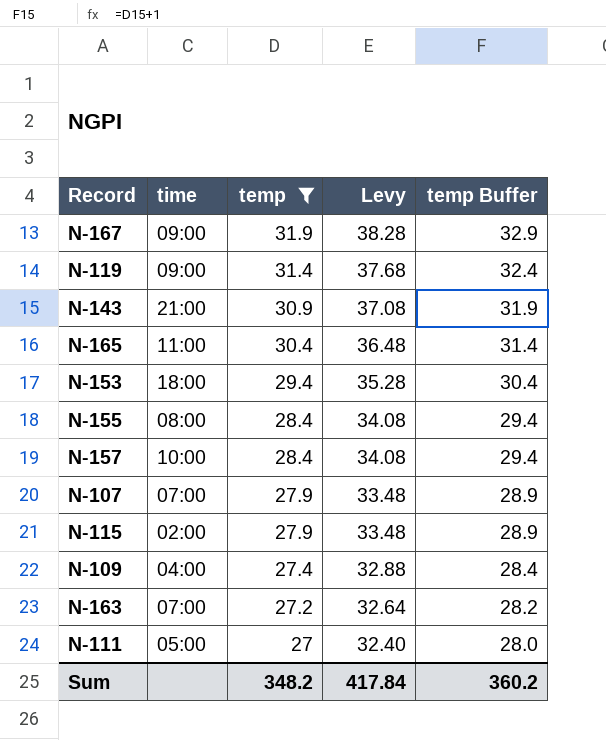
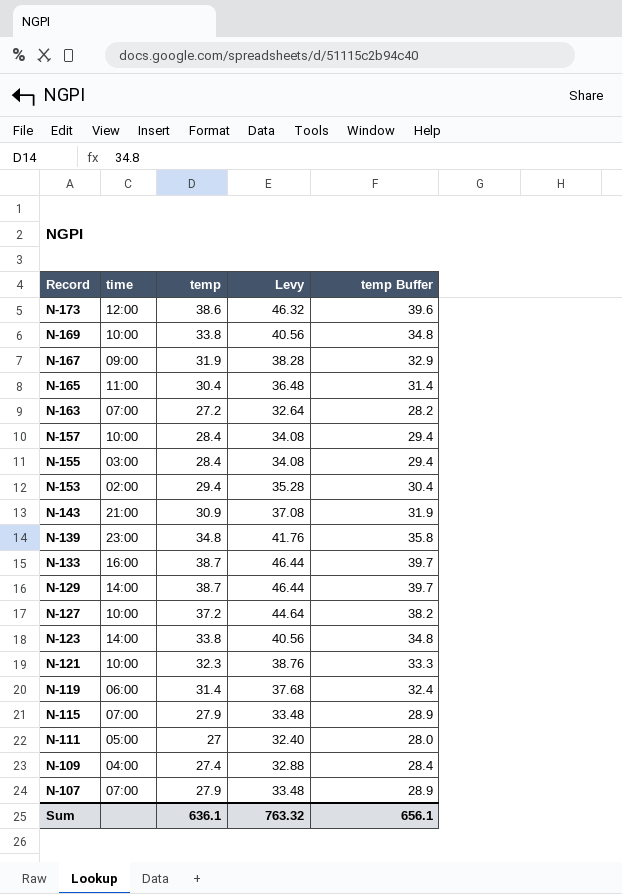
filter: temp <= 31.9 -> none
row order: temp descending -> Record descending
N-155 | time: 08:00 -> 03:00
N-153 | time: 18:00 -> 02:00
N-119 | time: 09:00 -> 06:00
N-115 | time: 02:00 -> 07:00
Sum | temp: 348.2 -> 636.1
Sum | Levy: 417.84 -> 763.32
Sum | temp Buffer: 360.2 -> 656.1

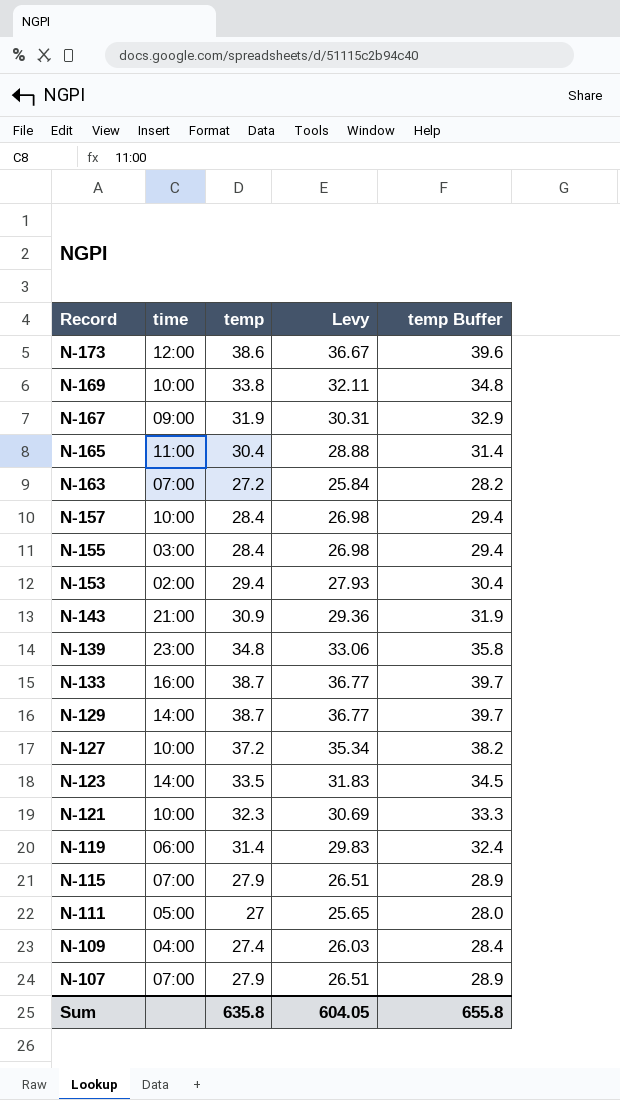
column Levy | formula: [temp] * 1.2 -> [temp] * 0.95
N-123 | temp: 33.8 -> 33.5
N-123 | temp Buffer: 34.8 -> 34.5
Sum | temp: 636.1 -> 635.8
Sum | Levy: 763.32 -> 604.05
Sum | temp Buffer: 656.1 -> 655.8

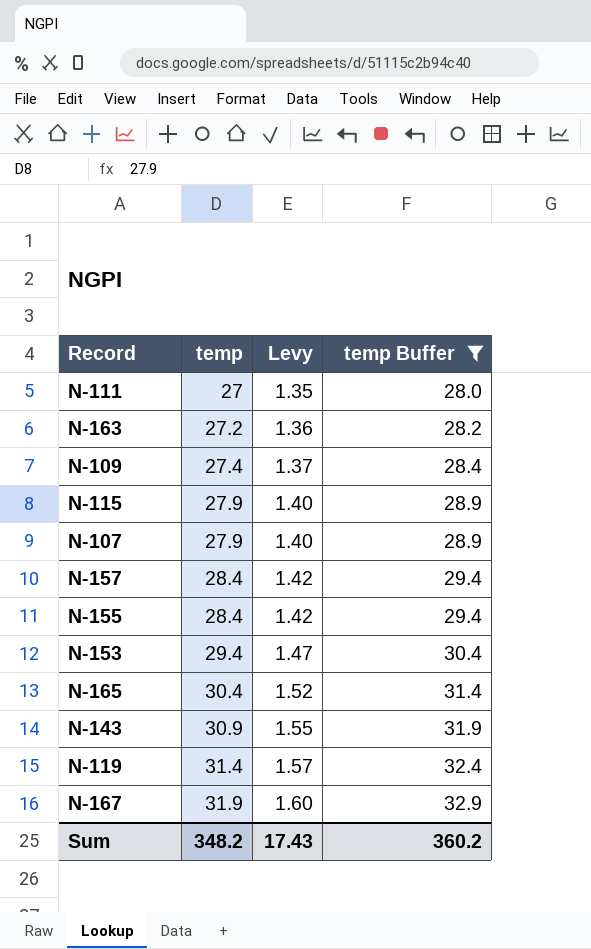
filter: none -> temp Buffer <= 32.9
row order: Record descending -> temp ascending
column time | position: 2 -> none
column Levy | formula: [temp] * 0.95 -> [temp] * 0.05
Sum | temp: 635.8 -> 348.2
Sum | Levy: 604.05 -> 17.43
Sum | temp Buffer: 655.8 -> 360.2

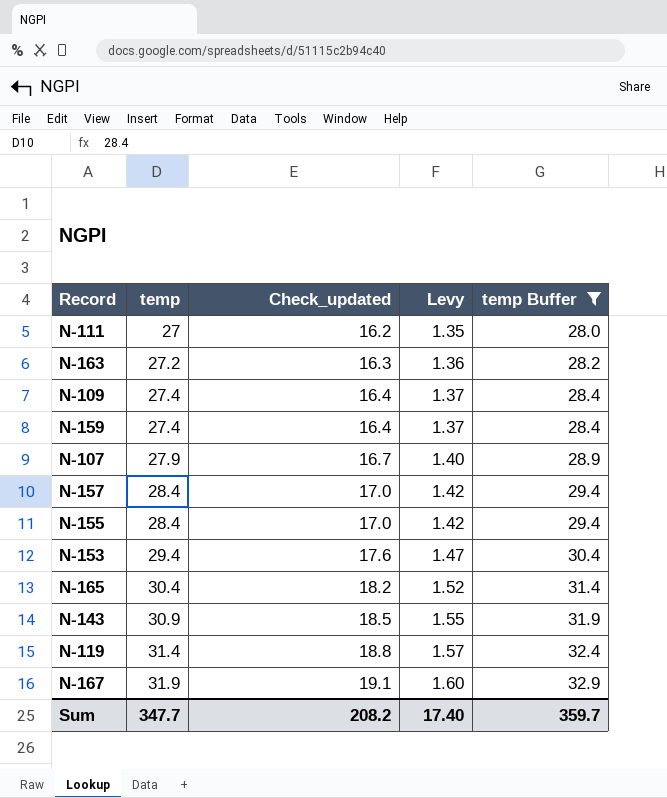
column Check_updated | formula: none -> [temp] * 0.6
row N-115: 27.9 | 1.40 | 28.9 -> none
row N-159: none -> 27.4 | 16.4 | 1.37 | 28.4
Sum | temp: 348.2 -> 347.7
Sum | Levy: 17.43 -> 17.40
Sum | temp Buffer: 360.2 -> 359.7

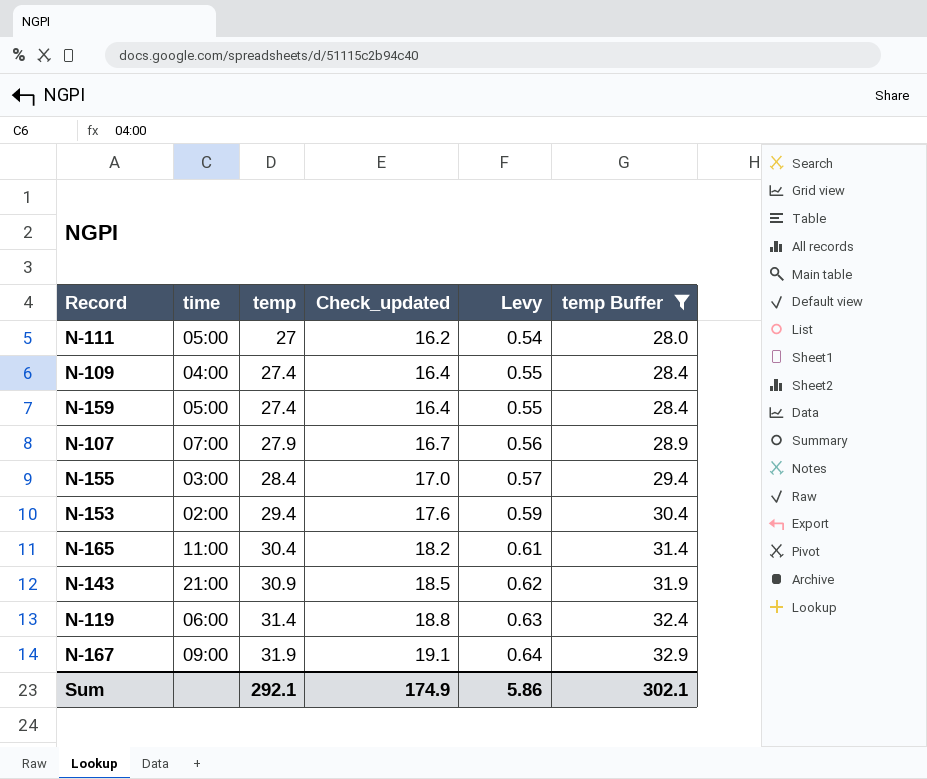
column time | position: none -> 2
column Levy | formula: [temp] * 0.05 -> [temp] * 0.02
row N-163: 27.2 | 16.3 | 1.36 | 28.2 -> none
row N-157: 28.4 | 17.0 | 1.42 | 29.4 -> none
Sum | temp: 347.7 -> 292.1
Sum | Check_updated: 208.2 -> 174.9
Sum | Levy: 17.40 -> 5.86
Sum | temp Buffer: 359.7 -> 302.1

